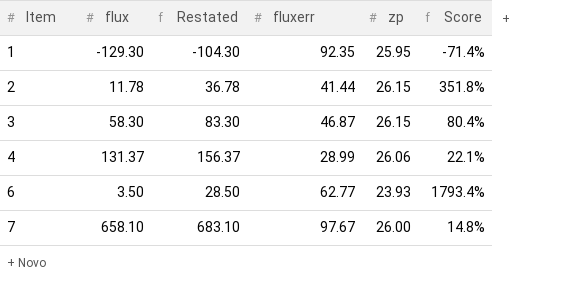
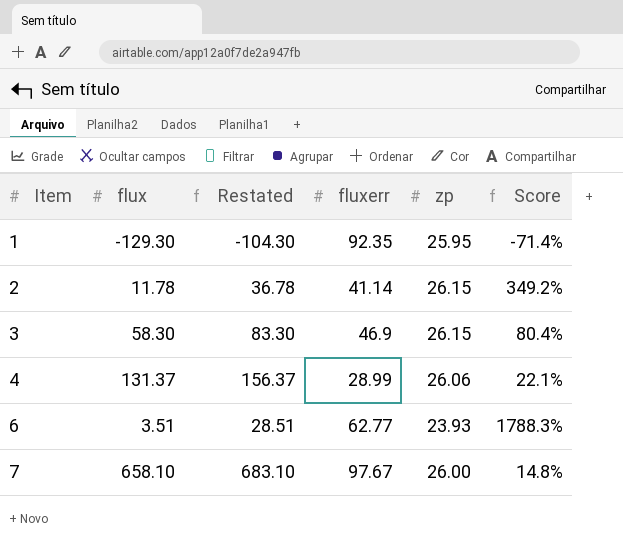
2 | fluxerr: 41.44 -> 41.14
2 | Score: 351.8% -> 349.2%
3 | fluxerr: 46.87 -> 46.9
6 | flux: 3.50 -> 3.51
6 | Restated: 28.50 -> 28.51
6 | Score: 1793.4% -> 1788.3%

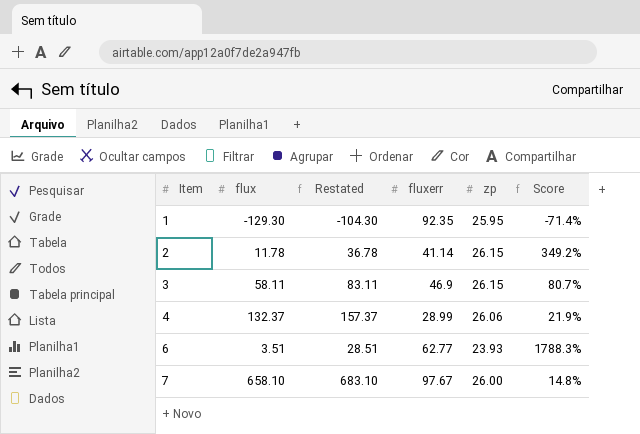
3 | flux: 58.30 -> 58.11
3 | Restated: 83.30 -> 83.11
3 | Score: 80.4% -> 80.7%
4 | flux: 131.37 -> 132.37
4 | Restated: 156.37 -> 157.37
4 | Score: 22.1% -> 21.9%

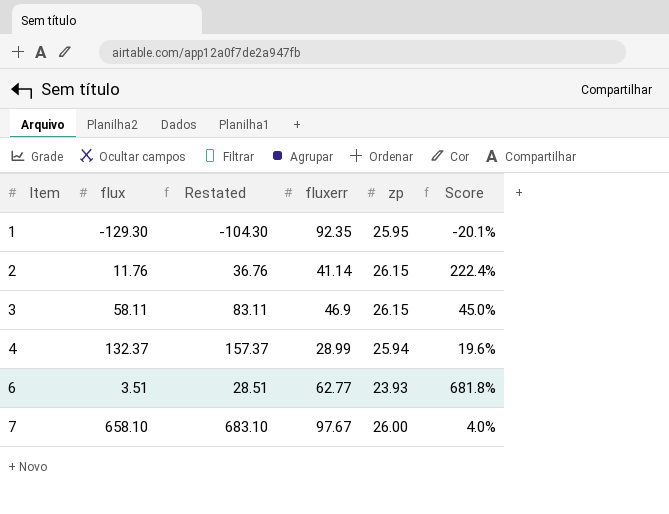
column Score | formula: [fluxerr] / [flux] -> [zp] / [flux]
2 | flux: 11.78 -> 11.76
2 | Restated: 36.78 -> 36.76
4 | zp: 26.06 -> 25.94

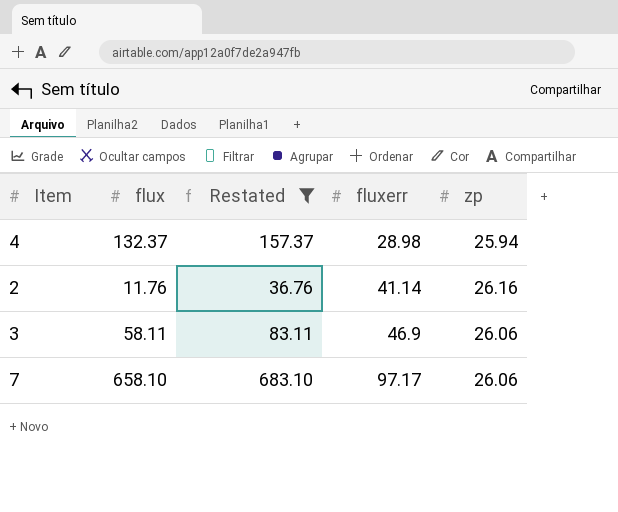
filter: none -> Restated >= 36.76
row order: Item ascending -> fluxerr ascending
column Score | formula: [zp] / [flux] -> none
4 | fluxerr: 28.99 -> 28.98
2 | zp: 26.15 -> 26.16
3 | zp: 26.15 -> 26.06
7 | fluxerr: 97.67 -> 97.17
7 | zp: 26.00 -> 26.06

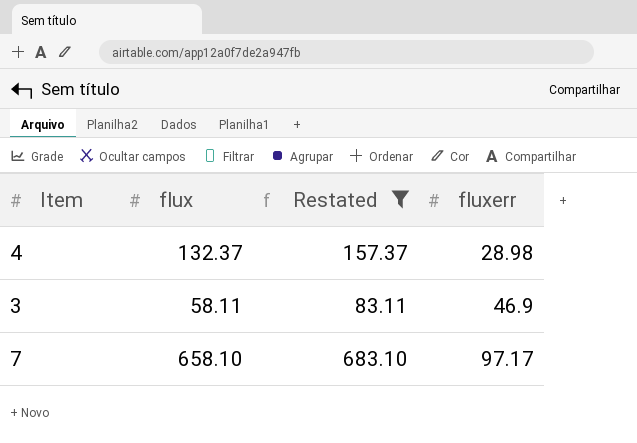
column zp | position: 5 -> none
row 2: 11.76 | 36.76 | 41.14 | 26.16 -> none

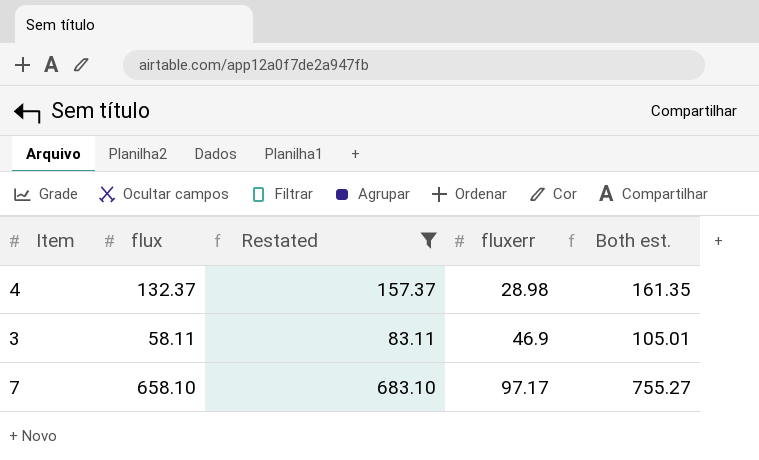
column Both est. | formula: none -> [flux] + [fluxerr]

